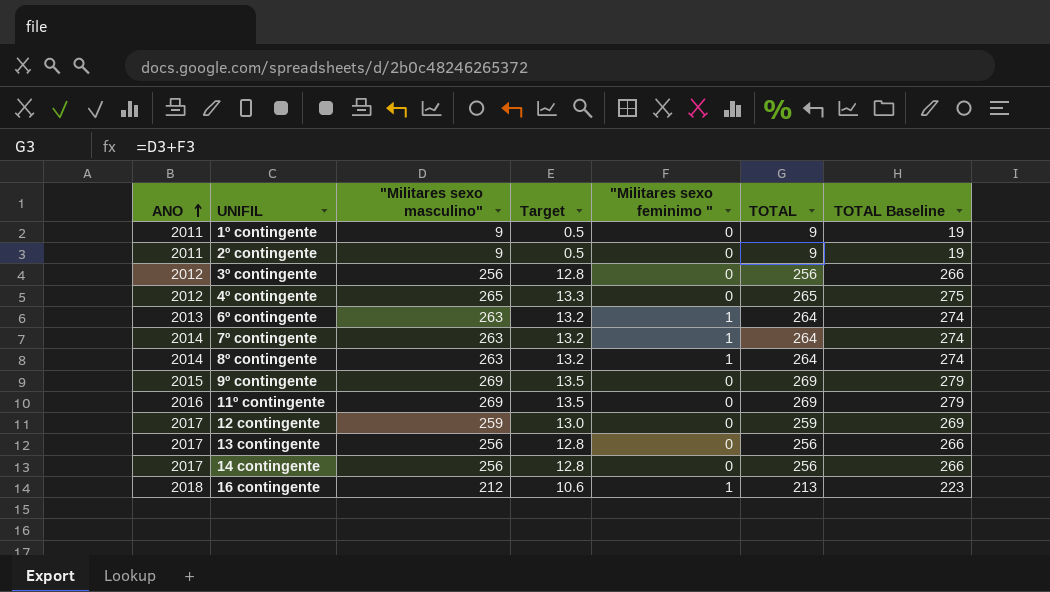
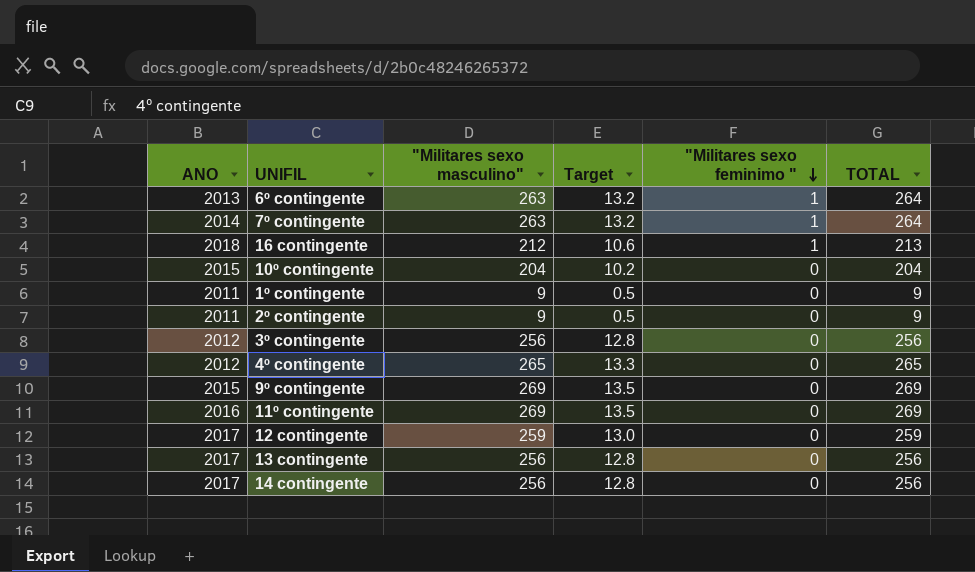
row order: ANO ascending -> "Militares sexo feminimo " descending
column TOTAL Baseline | formula: [TOTAL] + 10 -> none
row 8º contingente: 2014 | 263 | 13.2 | 1 | 264 | 274 -> none
row 10º contingente: none -> 2015 | 204 | 10.2 | 0 | 204

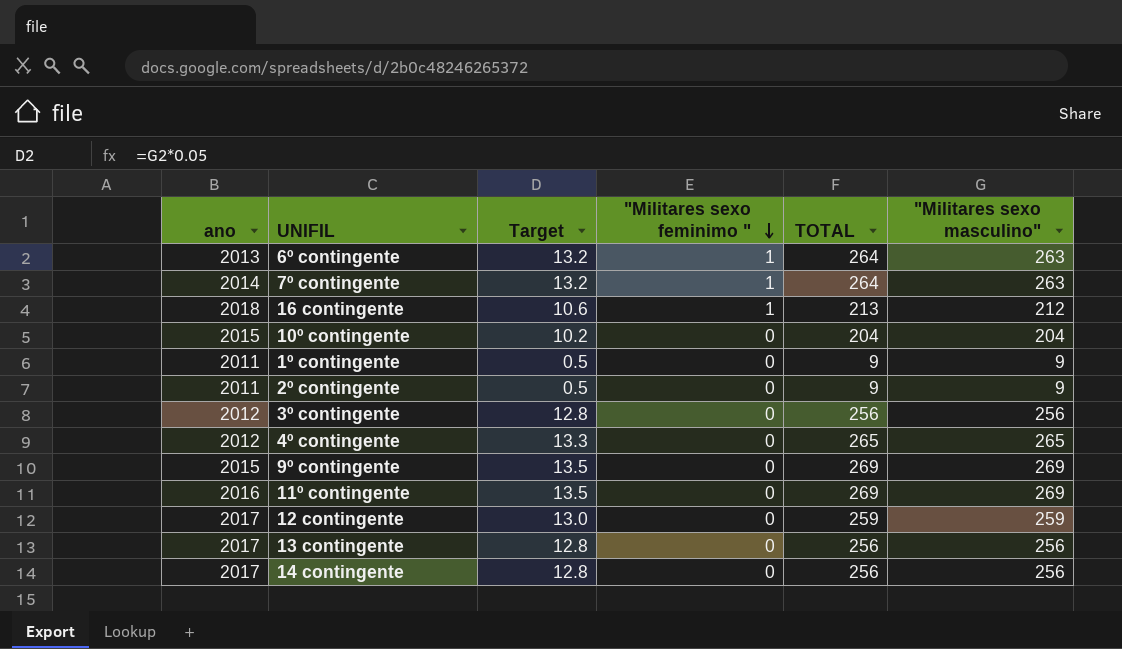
column name: ANO -> ano
column "Militares sexo masculino" | position: 3 -> 6

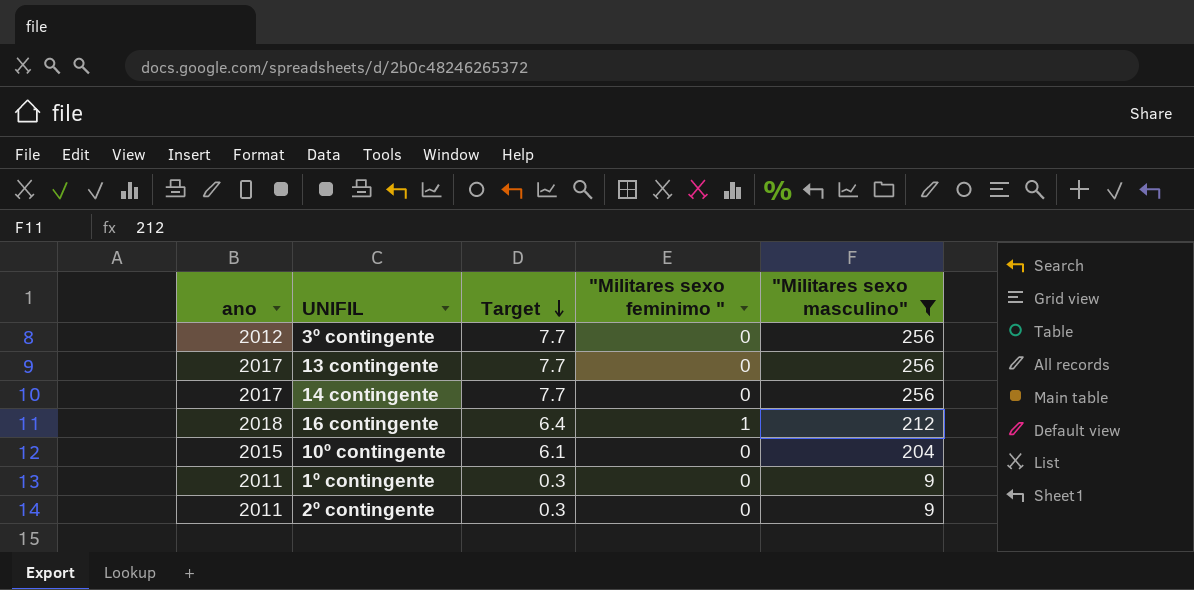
filter: none -> "Militares sexo masculino" <= 256
row order: "Militares sexo feminimo " descending -> Target descending
column TOTAL | formula: ["Militares sexo feminimo "] + ["Militares sexo masculino"] -> none
column Target | formula: ["Militares sexo masculino"] * 0.05 -> ["Militares sexo masculino"] * 0.03

